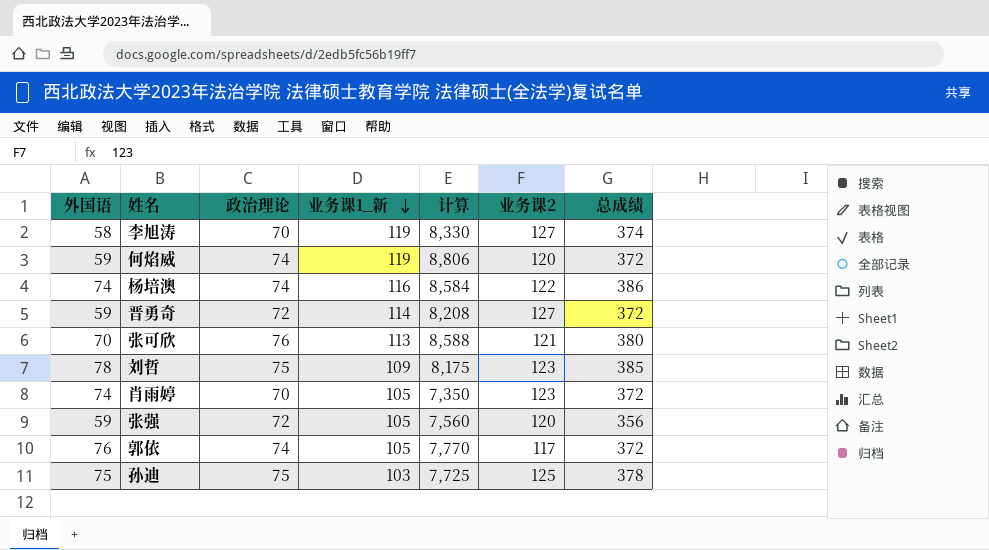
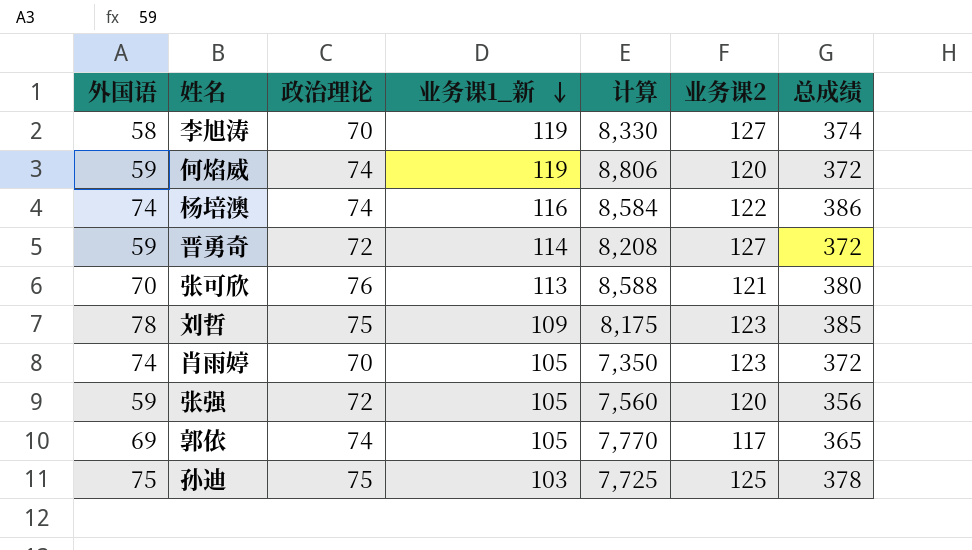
郭依 | 外国语: 76 -> 69
郭依 | 总成绩: 372 -> 365

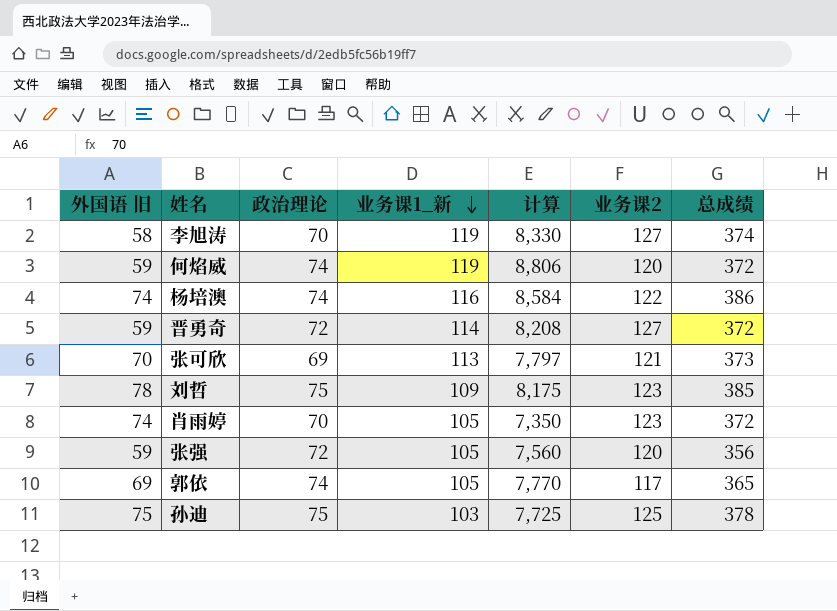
column name: 外国语 -> 外国语 旧
张可欣 | 政治理论: 76 -> 69
张可欣 | 计算: 8,588 -> 7,797
张可欣 | 总成绩: 380 -> 373

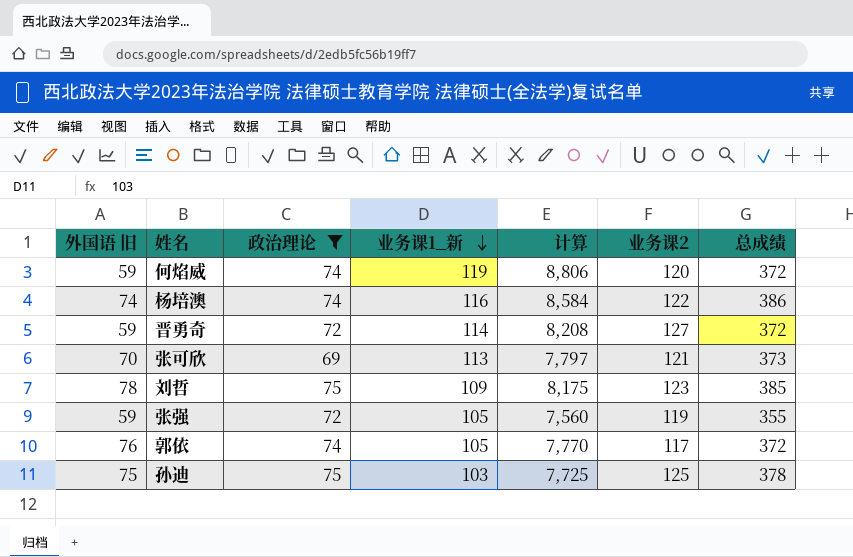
filter: none -> 政治理论 != 70
张强 | 业务课2: 120 -> 119
张强 | 总成绩: 356 -> 355
郭依 | 外国语 旧: 69 -> 76
郭依 | 总成绩: 365 -> 372

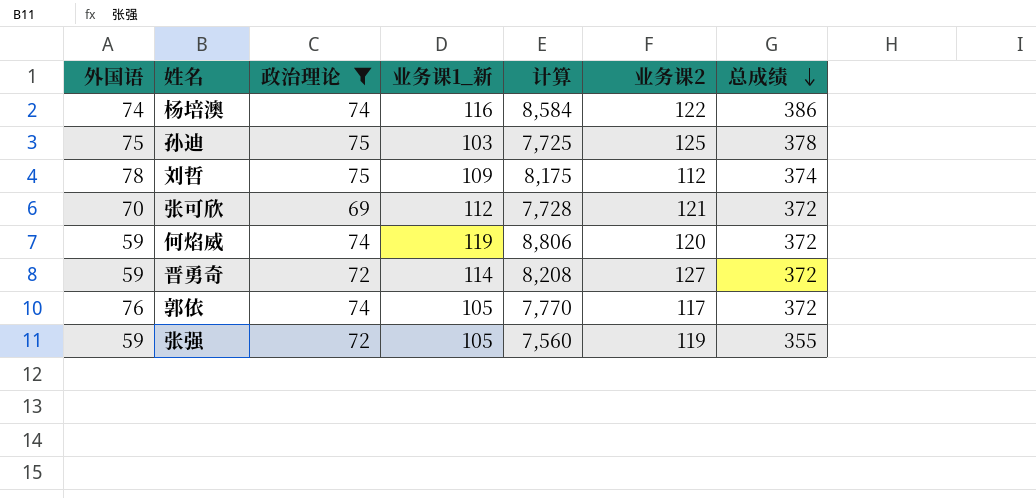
row order: 业务课1_新 descending -> 总成绩 descending
column name: 外国语 旧 -> 外国语
刘哲 | 业务课2: 123 -> 112
刘哲 | 总成绩: 385 -> 374
张可欣 | 业务课1_新: 113 -> 112
张可欣 | 计算: 7,797 -> 7,728
张可欣 | 总成绩: 373 -> 372

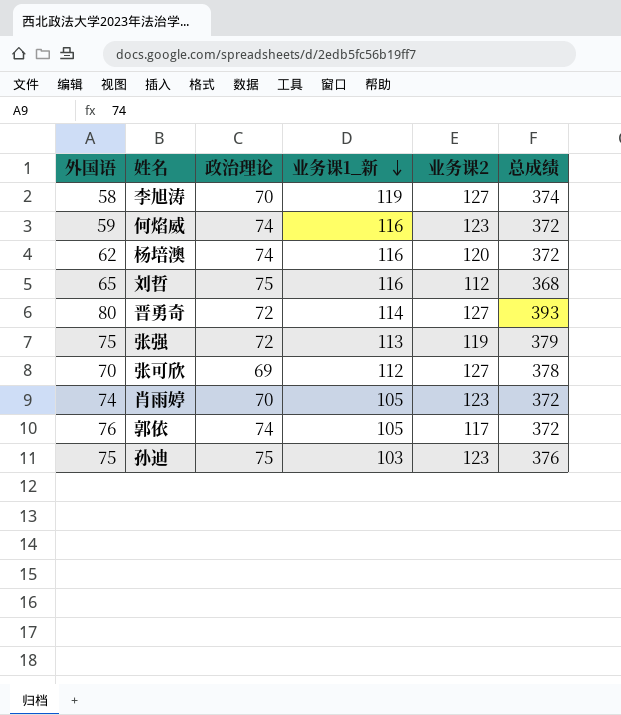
filter: 政治理论 != 70 -> none
row order: 总成绩 descending -> 业务课1_新 descending
column 计算 | formula: [政治理论] * [业务课1_新] -> none
何焰威 | 业务课1_新: 119 -> 116
何焰威 | 业务课2: 120 -> 123
杨培澳 | 外国语: 74 -> 62
杨培澳 | 业务课2: 122 -> 120
杨培澳 | 总成绩: 386 -> 372
刘哲 | 外国语: 78 -> 65
刘哲 | 业务课1_新: 109 -> 116
刘哲 | 总成绩: 374 -> 368
晋勇奇 | 外国语: 59 -> 80
晋勇奇 | 总成绩: 372 -> 393
张强 | 外国语: 59 -> 75
张强 | 业务课1_新: 105 -> 113
张强 | 总成绩: 355 -> 379
张可欣 | 业务课2: 121 -> 127
张可欣 | 总成绩: 372 -> 378
孙迪 | 业务课2: 125 -> 123
孙迪 | 总成绩: 378 -> 376

